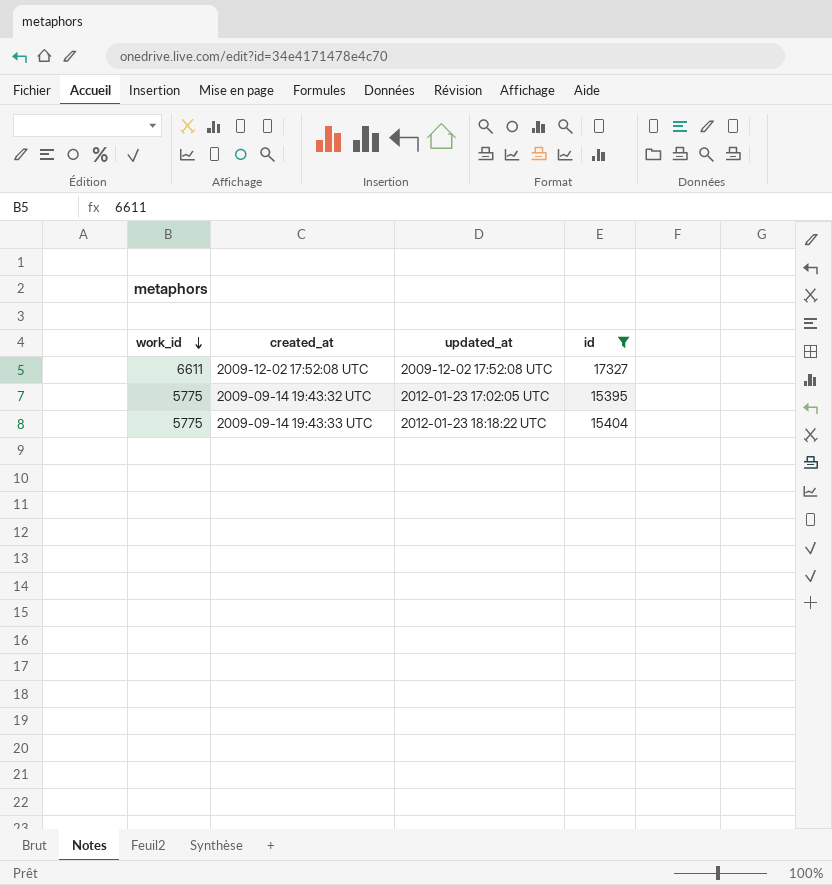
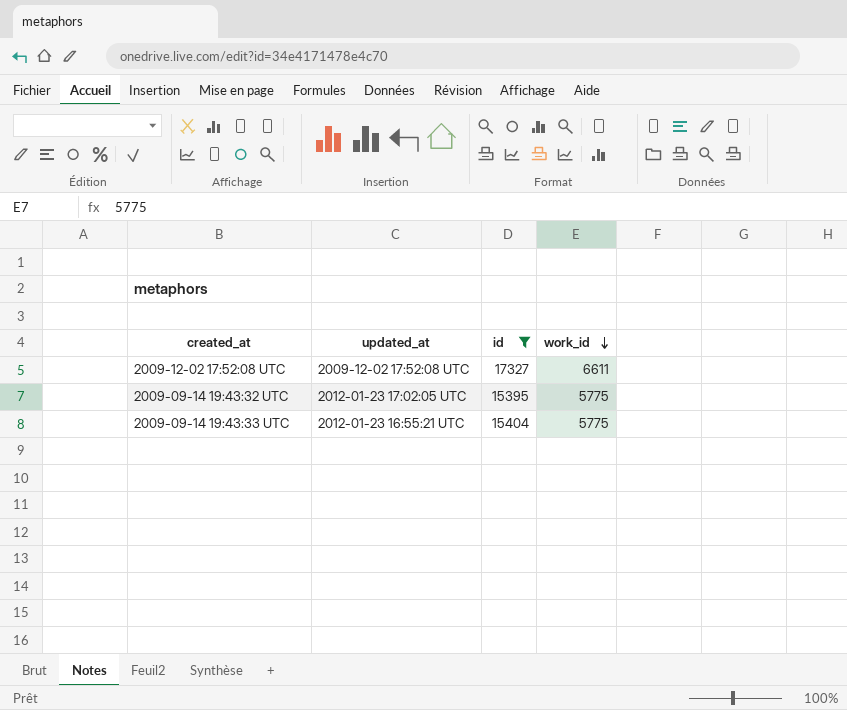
column work_id | position: 1 -> 4
2009-09-14 19:43:33 UTC | updated_at: 2012-01-23 18:18:22 UTC -> 2012-01-23 16:55:21 UTC

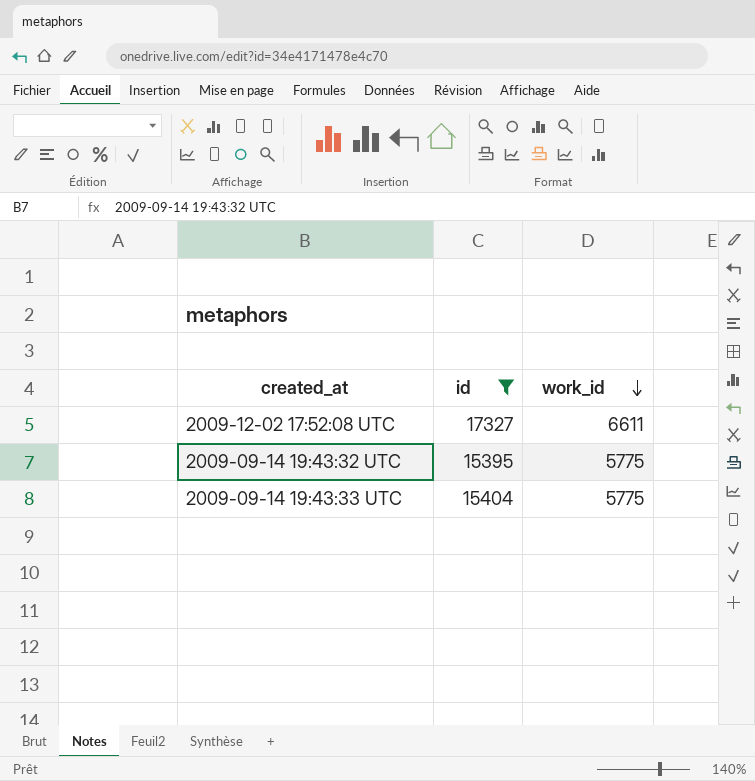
column updated_at | position: 2 -> none

